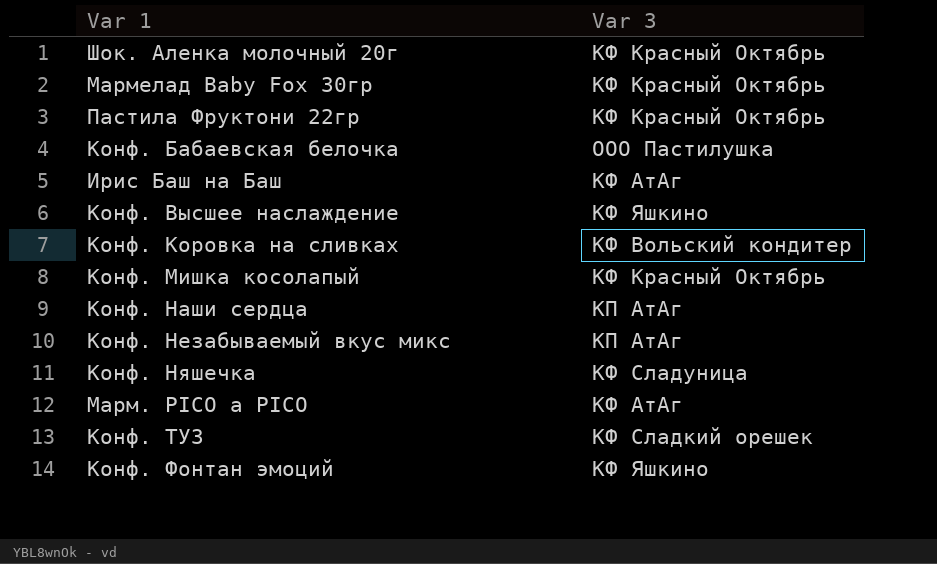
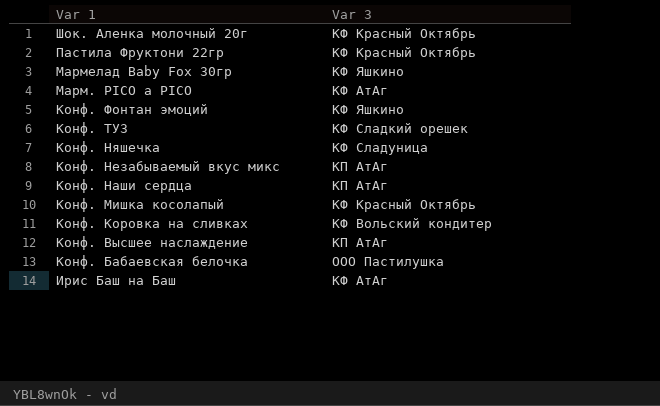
row order: none -> Var 1 descending
Мармелад Baby Fox 30гр | Var 3: КФ Красный Октябрь -> КФ Яшкино
Конф. Высшее наслаждение | Var 3: КФ Яшкино -> КП АтАг

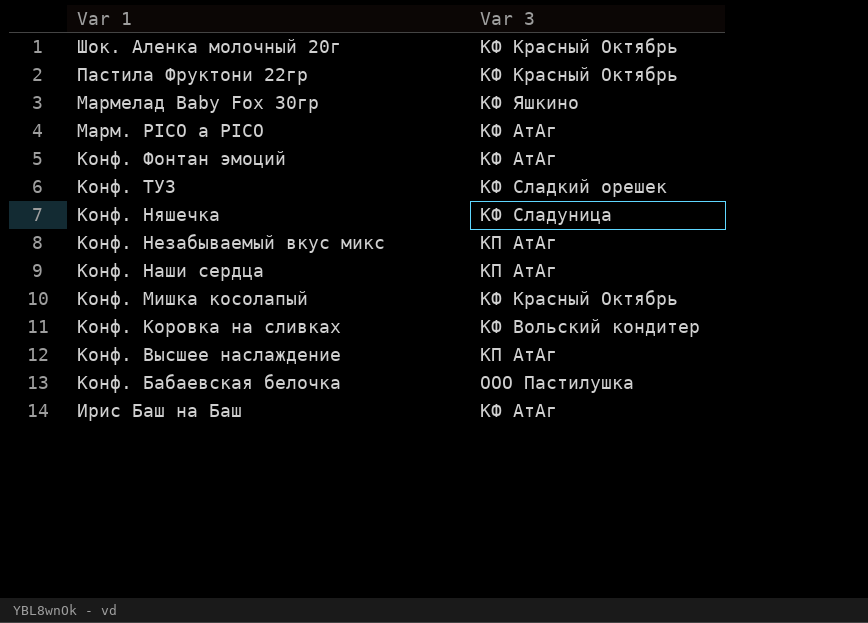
Конф. Фонтан эмоций | Var 3: КФ Яшкино -> КФ АтАг

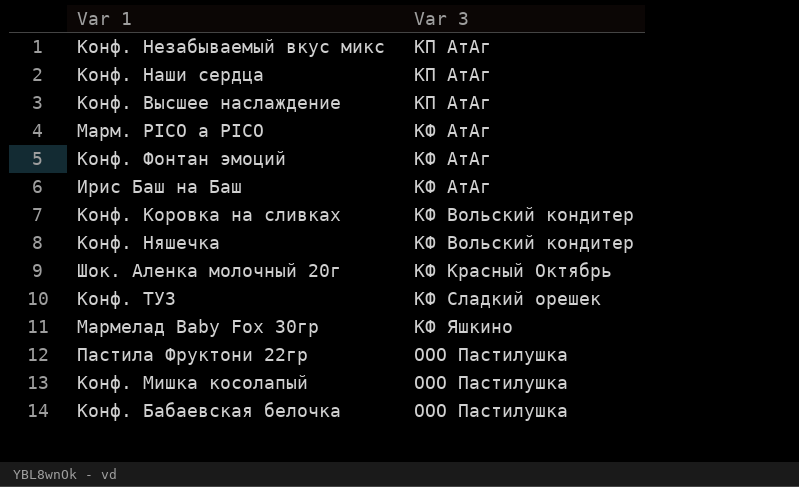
row order: Var 1 descending -> Var 3 ascending
Конф. Няшечка | Var 3: КФ Сладуница -> КФ Вольский кондитер
Пастила Фруктони 22гр | Var 3: КФ Красный Октябрь -> ООО Пастилушка
Конф. Мишка косолапый | Var 3: КФ Красный Октябрь -> ООО Пастилушка

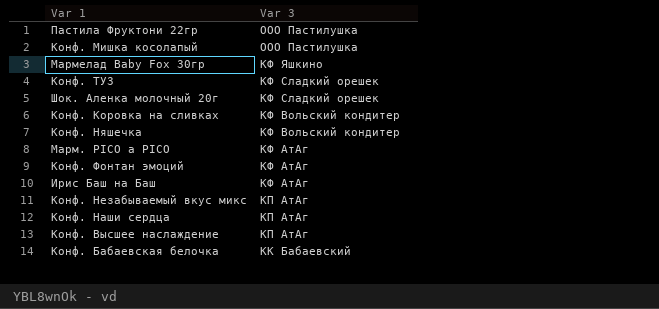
row order: Var 3 ascending -> Var 3 descending
Шок. Аленка молочный 20г | Var 3: КФ Красный Октябрь -> КФ Сладкий орешек
Конф. Бабаевская белочка | Var 3: ООО Пастилушка -> КК Бабаевский

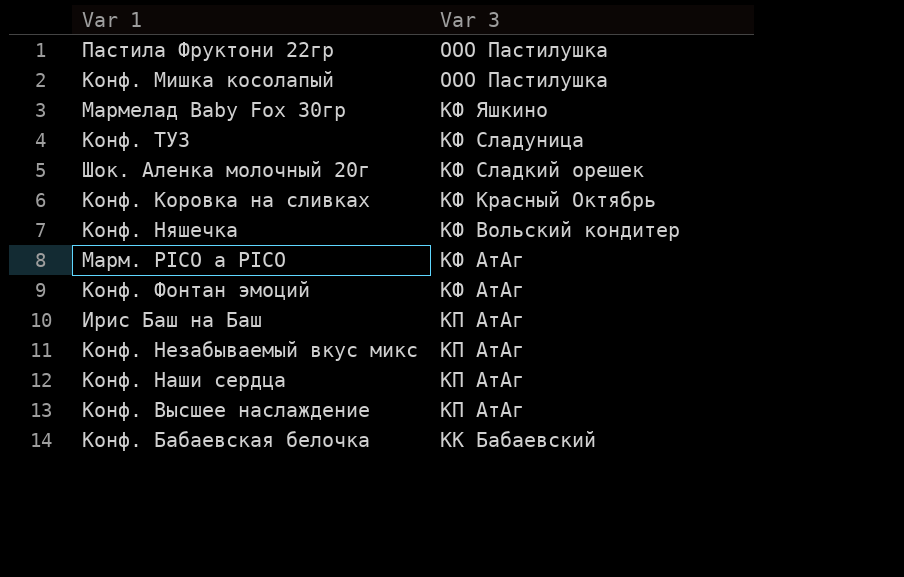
Конф. ТУЗ | Var 3: КФ Сладкий орешек -> КФ Сладуница
Конф. Коровка на сливках | Var 3: КФ Вольский кондитер -> КФ Красный Октябрь
Ирис Баш на Баш | Var 3: КФ АтАг -> КП АтАг

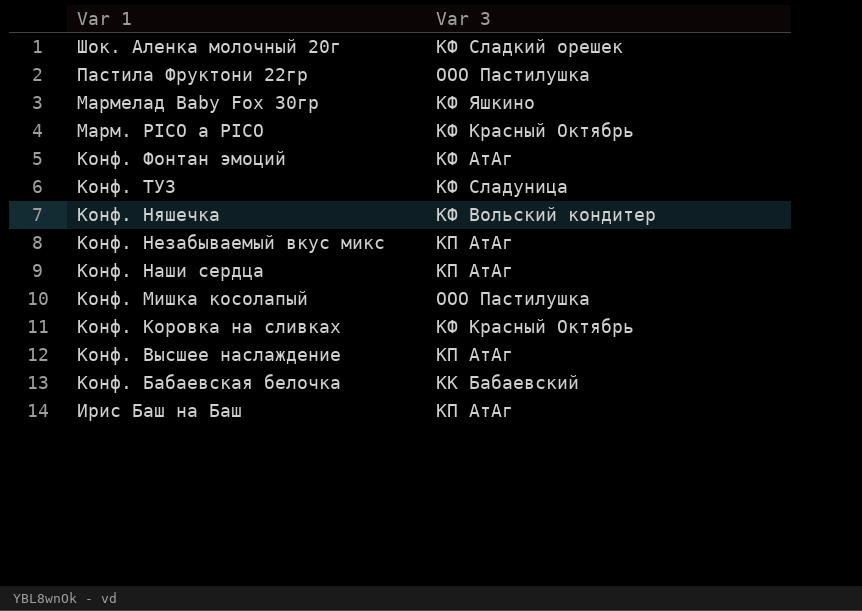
row order: Var 3 descending -> Var 1 descending
Марм. PICO a PICO | Var 3: КФ АтАг -> КФ Красный Октябрь

